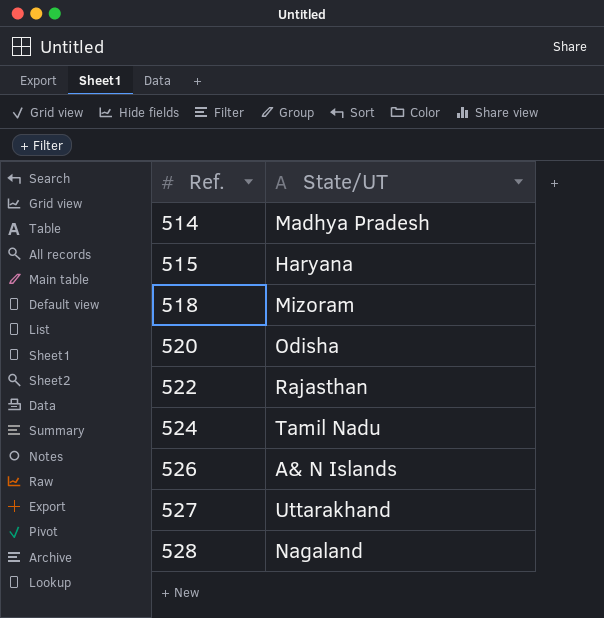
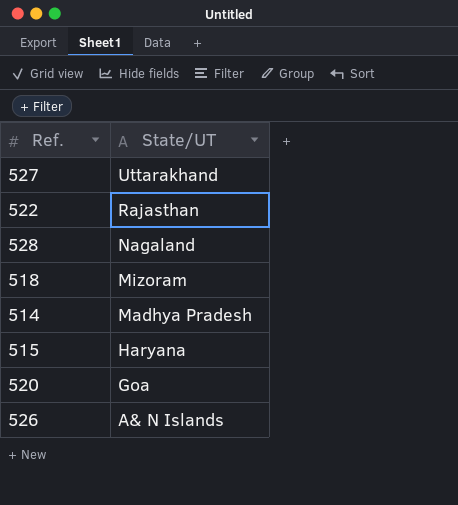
row order: Ref. ascending -> State/UT descending
row 524: Tamil Nadu -> none
520 | State/UT: Odisha -> Goa

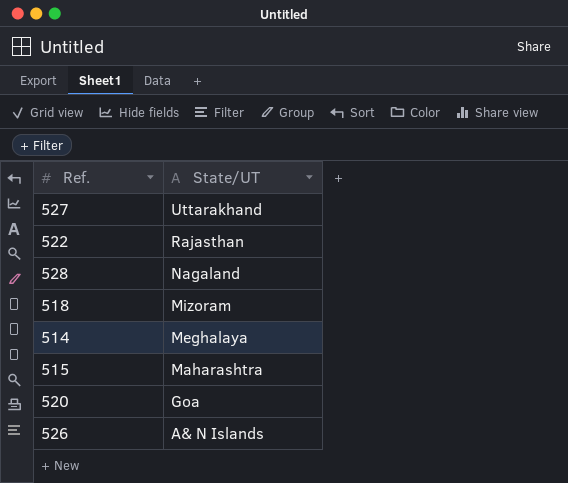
514 | State/UT: Madhya Pradesh -> Meghalaya
515 | State/UT: Haryana -> Maharashtra

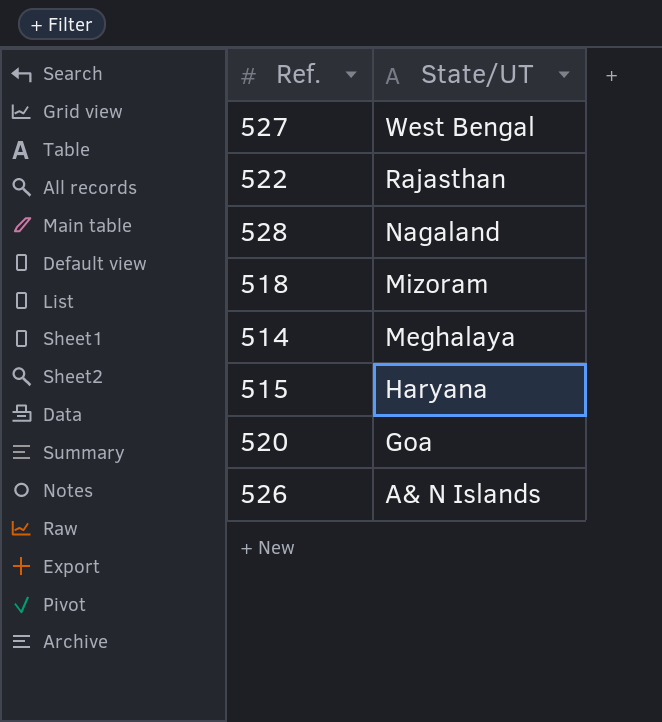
527 | State/UT: Uttarakhand -> West Bengal
515 | State/UT: Maharashtra -> Haryana

